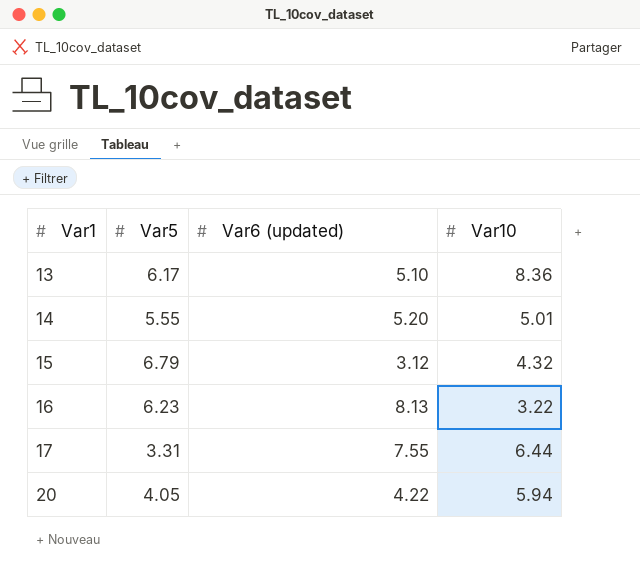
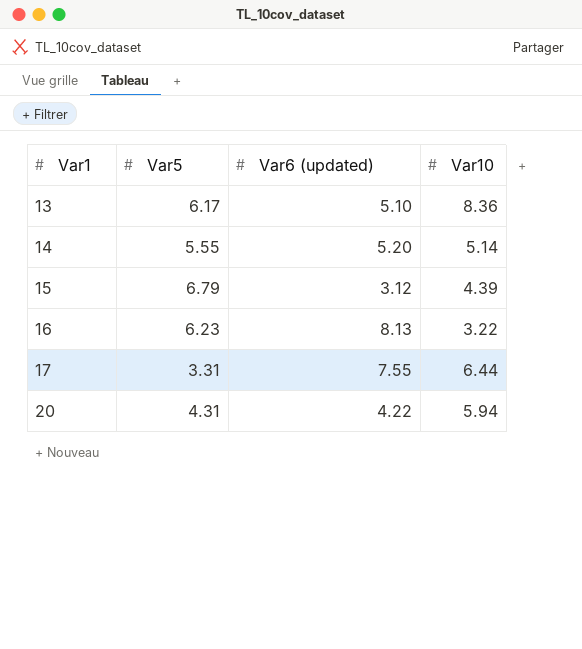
14 | Var10: 5.01 -> 5.14
15 | Var10: 4.32 -> 4.39
20 | Var5: 4.05 -> 4.31

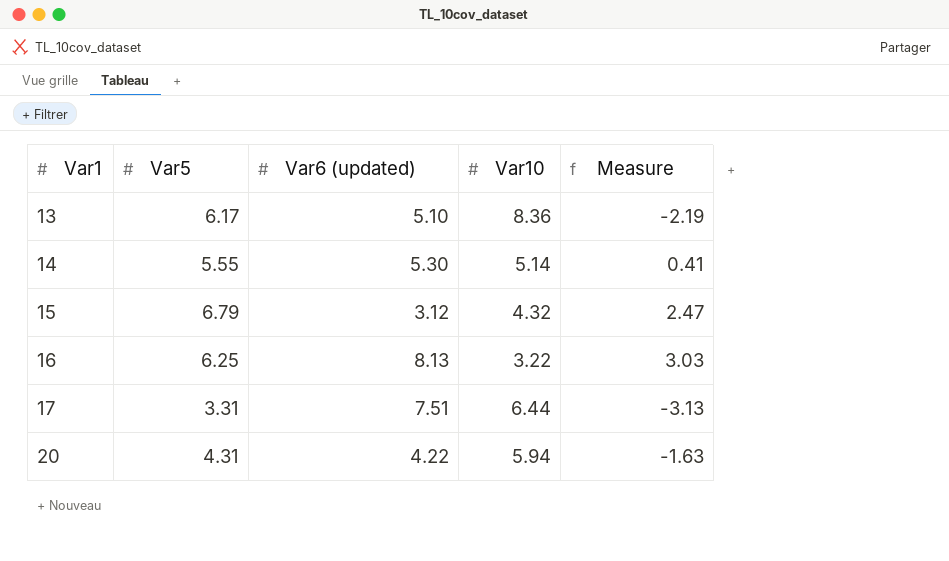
column Measure | formula: none -> [Var5] - [Var10]
14 | Var6 (updated): 5.20 -> 5.30
15 | Var10: 4.39 -> 4.32
16 | Var5: 6.23 -> 6.25
17 | Var6 (updated): 7.55 -> 7.51

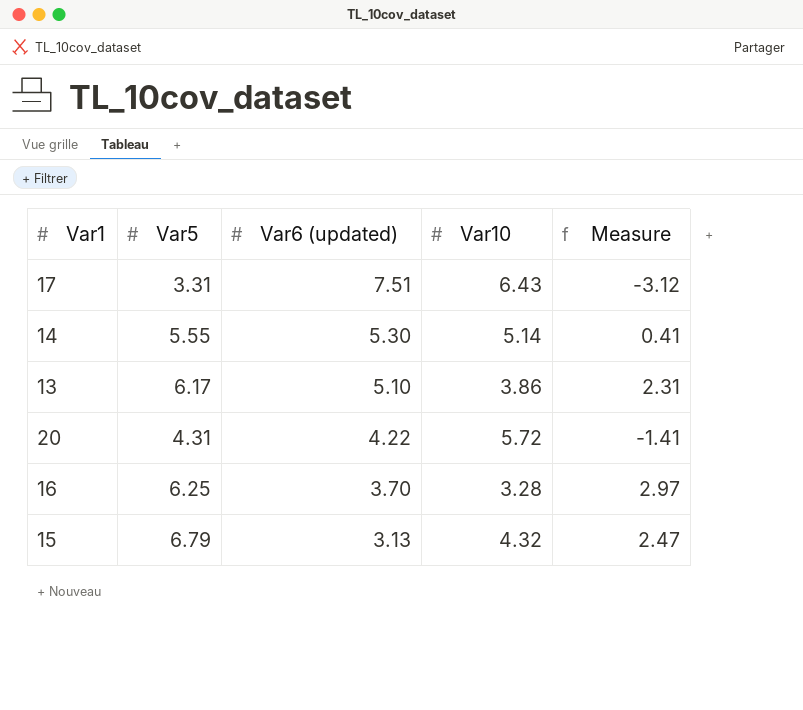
row order: Var1 ascending -> Var6 (updated) descending
17 | Var10: 6.44 -> 6.43
17 | Measure: -3.13 -> -3.12
13 | Var10: 8.36 -> 3.86
13 | Measure: -2.19 -> 2.31
20 | Var10: 5.94 -> 5.72
20 | Measure: -1.63 -> -1.41
16 | Var6 (updated): 8.13 -> 3.70
16 | Var10: 3.22 -> 3.28
16 | Measure: 3.03 -> 2.97
15 | Var6 (updated): 3.12 -> 3.13

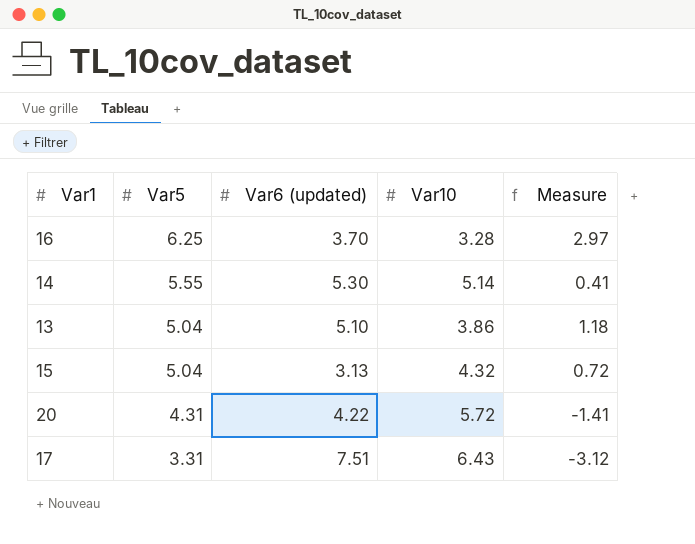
row order: Var6 (updated) descending -> Var5 descending
13 | Var5: 6.17 -> 5.04
13 | Measure: 2.31 -> 1.18
15 | Var5: 6.79 -> 5.04
15 | Measure: 2.47 -> 0.72

